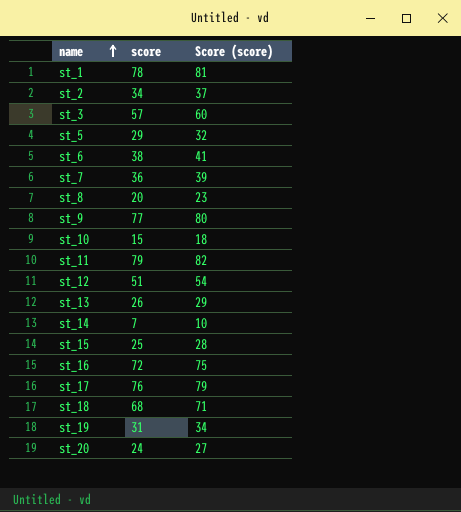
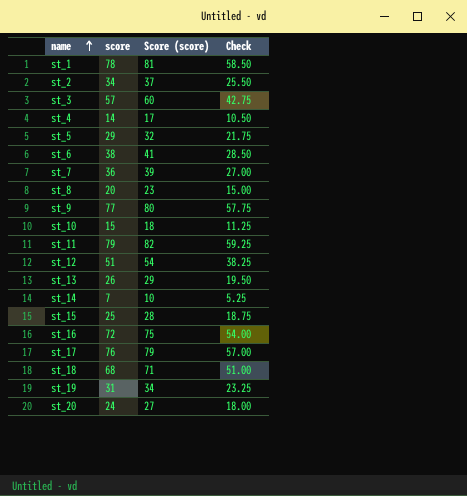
column Check | formula: none -> [score] * 0.75
row st_4: none -> 14 | 17 | 10.50

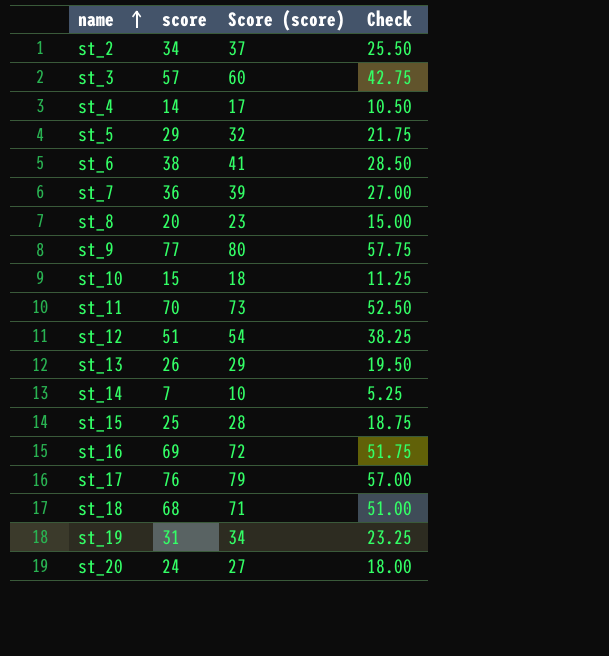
row st_1: 78 | 81 | 58.50 -> none
st_11 | score: 79 -> 70
st_11 | Score (score): 82 -> 73
st_11 | Check: 59.25 -> 52.50
st_16 | score: 72 -> 69
st_16 | Score (score): 75 -> 72
st_16 | Check: 54.00 -> 51.75

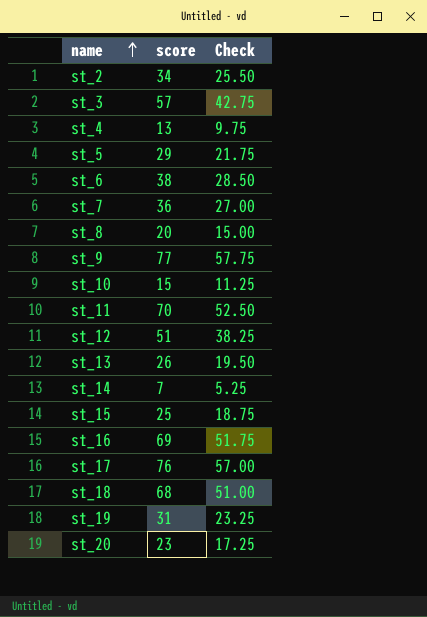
column Score (score) | formula: [score] + 3 -> none
st_4 | score: 14 -> 13
st_4 | Check: 10.50 -> 9.75
st_20 | score: 24 -> 23
st_20 | Check: 18.00 -> 17.25

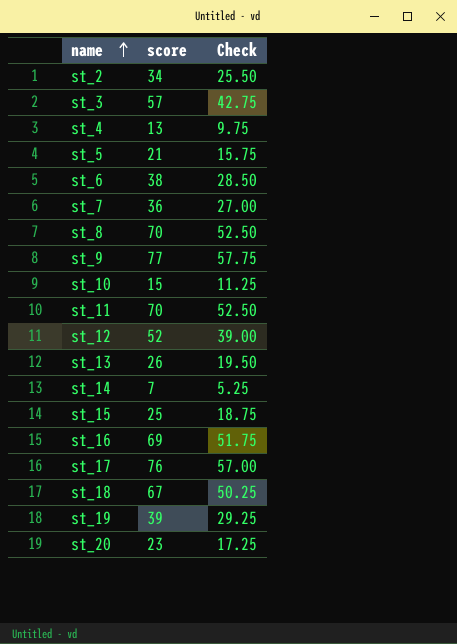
st_5 | score: 29 -> 21
st_5 | Check: 21.75 -> 15.75
st_8 | score: 20 -> 70
st_8 | Check: 15.00 -> 52.50
st_12 | score: 51 -> 52
st_12 | Check: 38.25 -> 39.00
st_18 | score: 68 -> 67
st_18 | Check: 51.00 -> 50.25
st_19 | score: 31 -> 39
st_19 | Check: 23.25 -> 29.25

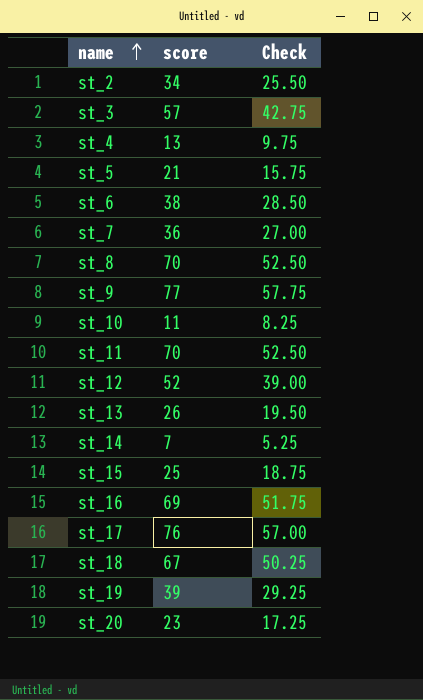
st_10 | score: 15 -> 11
st_10 | Check: 11.25 -> 8.25

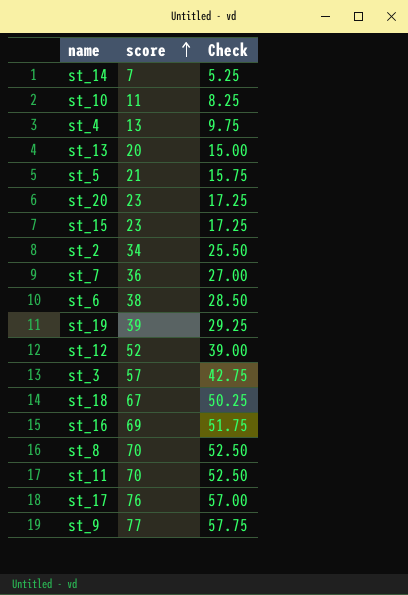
row order: name ascending -> score ascending
st_13 | score: 26 -> 20
st_13 | Check: 19.50 -> 15.00
st_15 | score: 25 -> 23
st_15 | Check: 18.75 -> 17.25

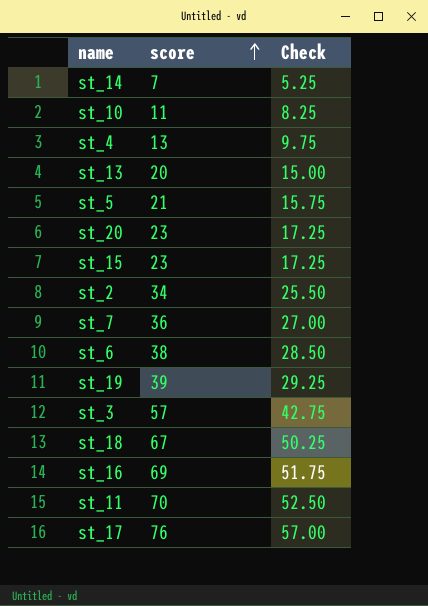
row st_12: 52 | 39.00 -> none
row st_8: 70 | 52.50 -> none
row st_9: 77 | 57.75 -> none

